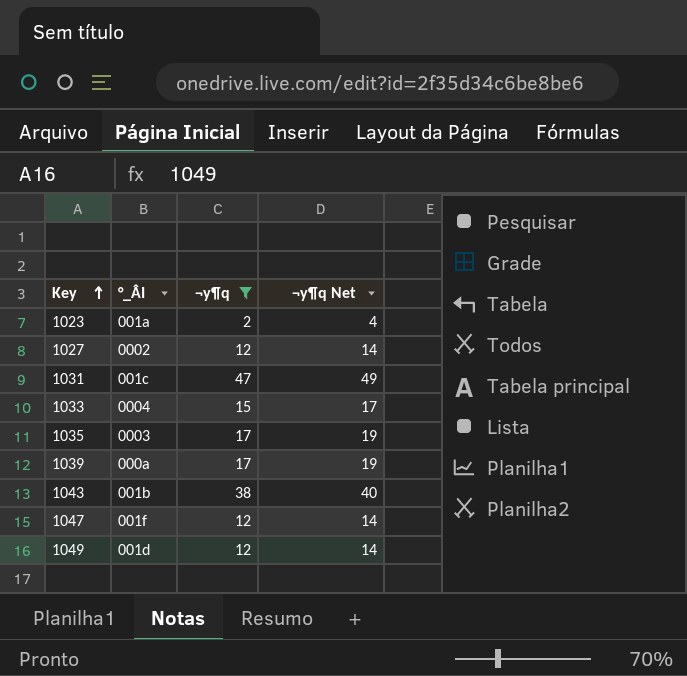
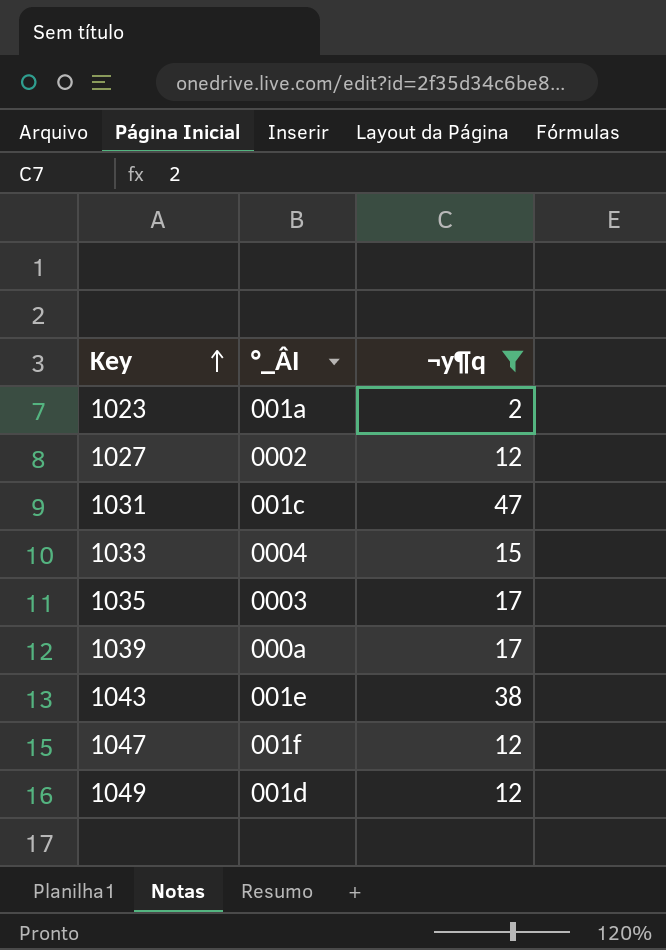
column ¬y¶q Net | formula: [¬y¶q] + 2 -> none
1043 | °_ÂI: 001b -> 001e

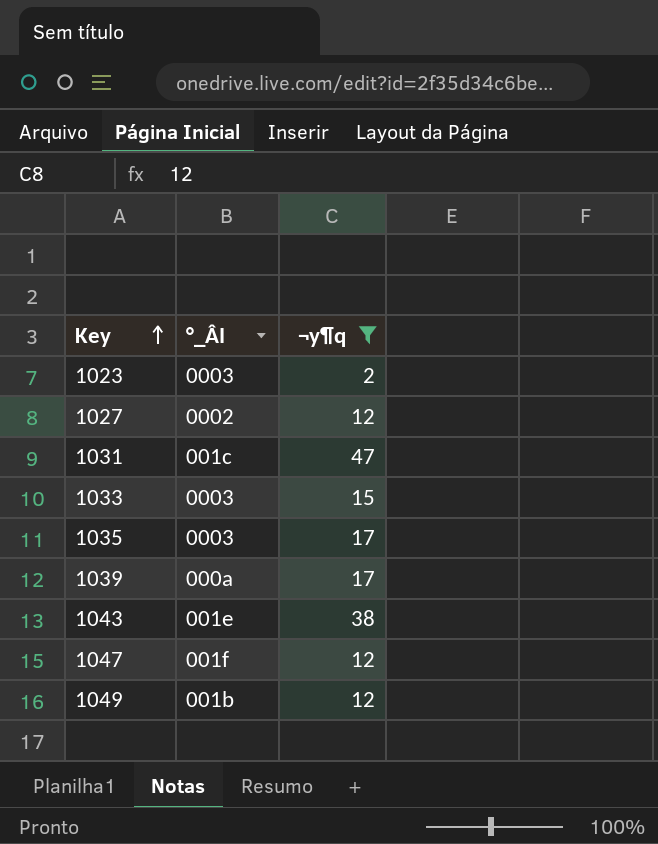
1023 | °_ÂI: 001a -> 0003
1033 | °_ÂI: 0004 -> 0003
1049 | °_ÂI: 001d -> 001b

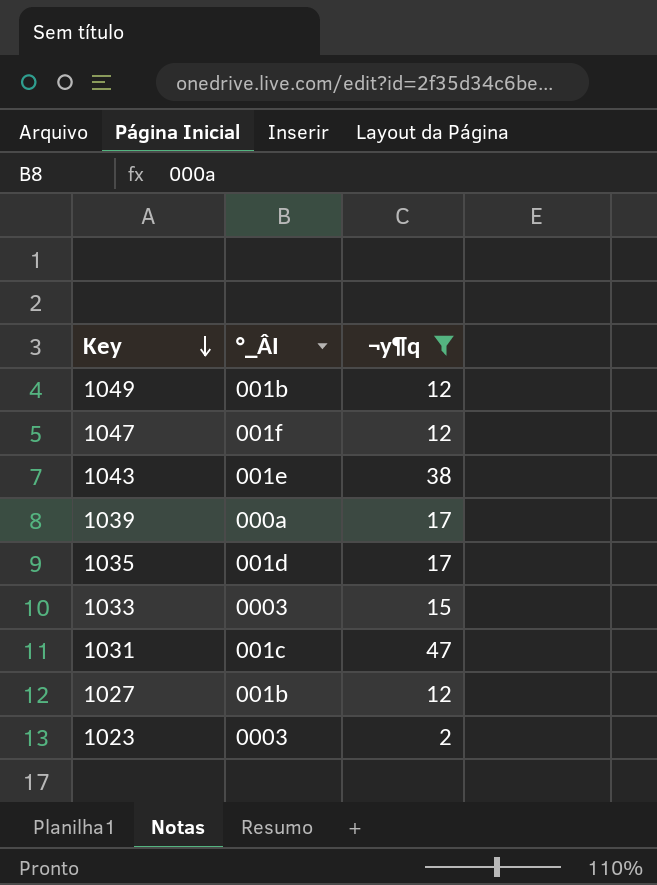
row order: Key ascending -> Key descending
1035 | °_ÂI: 0003 -> 001d
1027 | °_ÂI: 0002 -> 001b

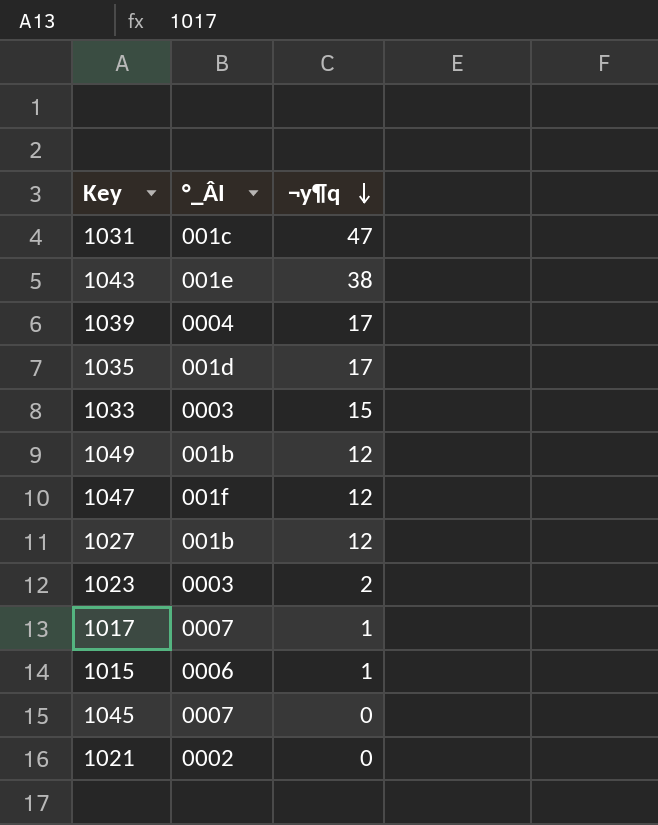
filter: ¬y¶q >= 2 -> none
row order: Key descending -> ¬y¶q descending
1039 | °_ÂI: 000a -> 0004

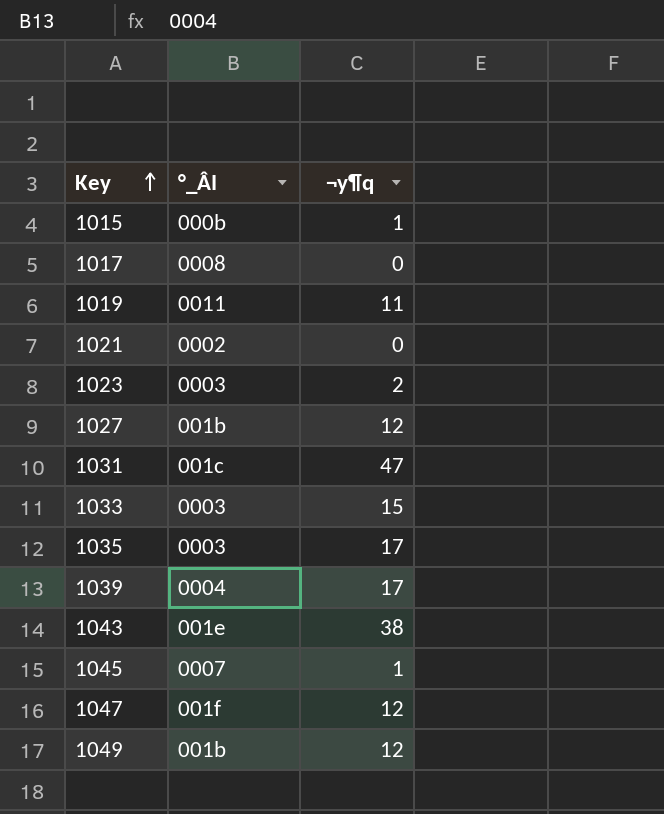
row order: ¬y¶q descending -> Key ascending
1015 | °_ÂI: 0006 -> 000b
1017 | °_ÂI: 0007 -> 0008
1017 | ¬y¶q: 1 -> 0
row 1019: none -> 0011 | 11
1035 | °_ÂI: 001d -> 0003
1045 | ¬y¶q: 0 -> 1

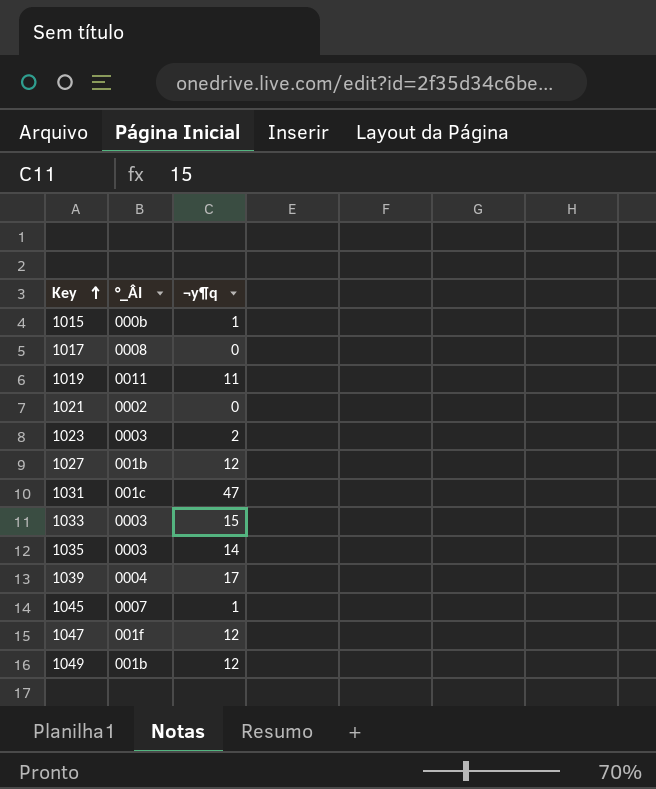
row 1043: 001e | 38 -> none
1035 | ¬y¶q: 17 -> 14

